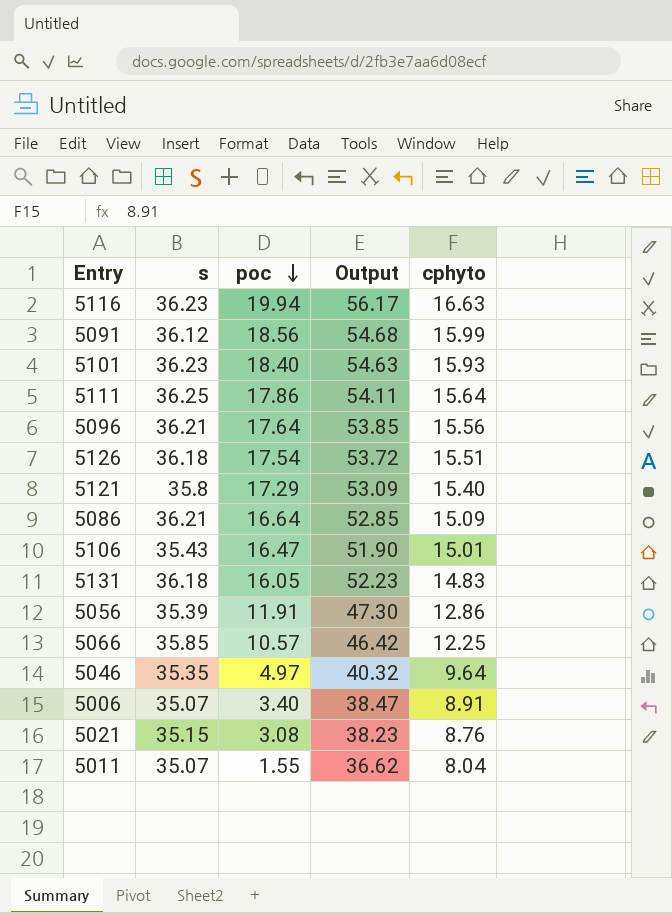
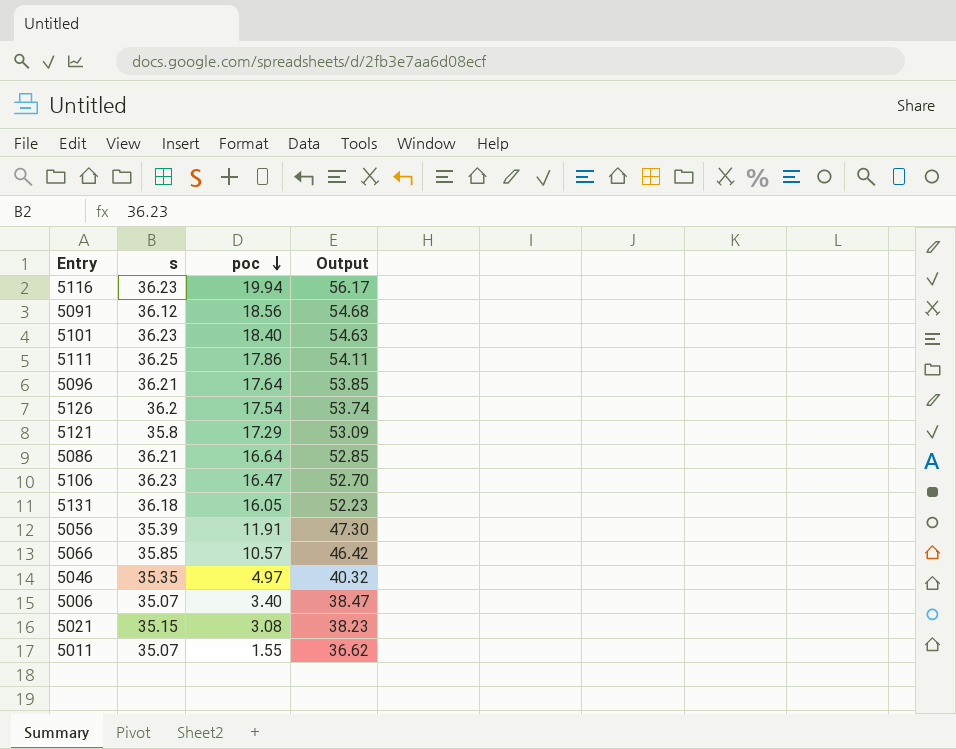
column cphyto | position: 5 -> none
5126 | s: 36.18 -> 36.2
5126 | Output: 53.72 -> 53.74
5106 | s: 35.43 -> 36.23
5106 | Output: 51.90 -> 52.70

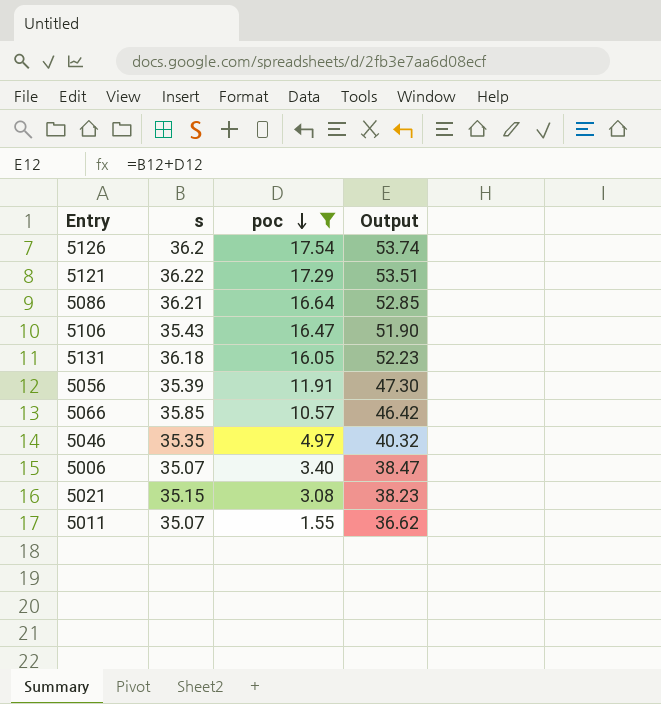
filter: none -> poc <= 17.54
5121 | s: 35.8 -> 36.22
5121 | Output: 53.09 -> 53.51
5106 | s: 36.23 -> 35.43
5106 | Output: 52.70 -> 51.90

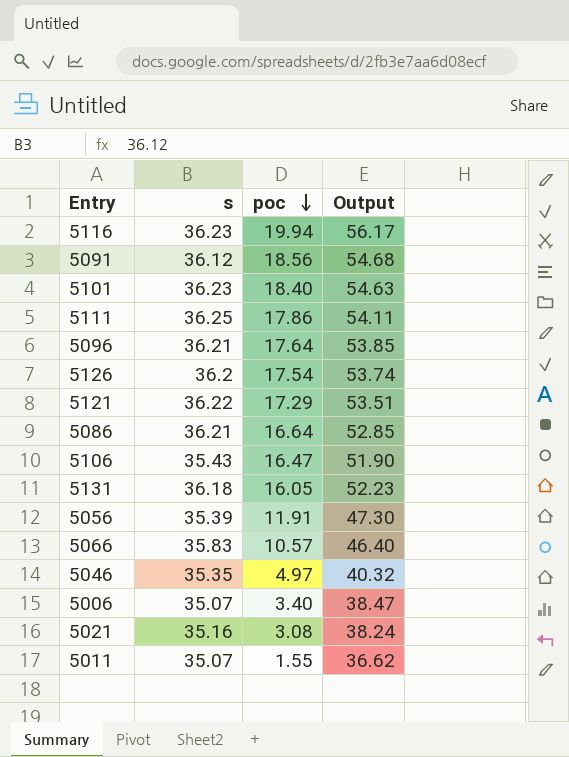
filter: poc <= 17.54 -> none
5066 | s: 35.85 -> 35.83
5066 | Output: 46.42 -> 46.40
5021 | s: 35.15 -> 35.16
5021 | Output: 38.23 -> 38.24

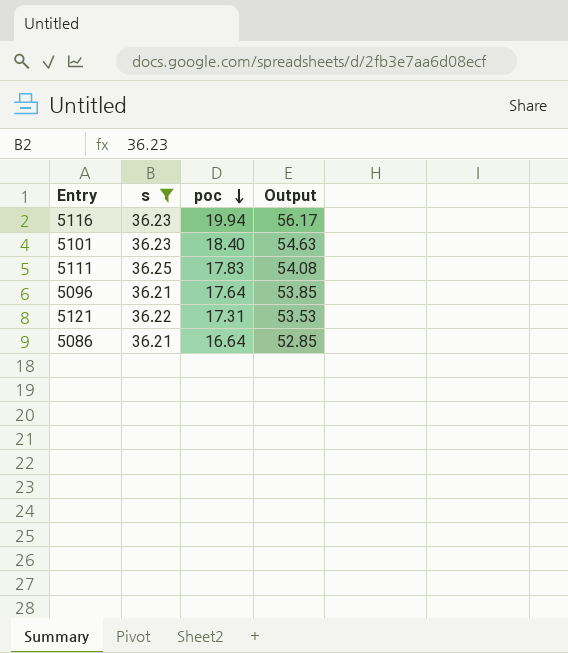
filter: none -> s >= 36.21
5111 | poc: 17.86 -> 17.83
5111 | Output: 54.11 -> 54.08
5121 | poc: 17.29 -> 17.31
5121 | Output: 53.51 -> 53.53

